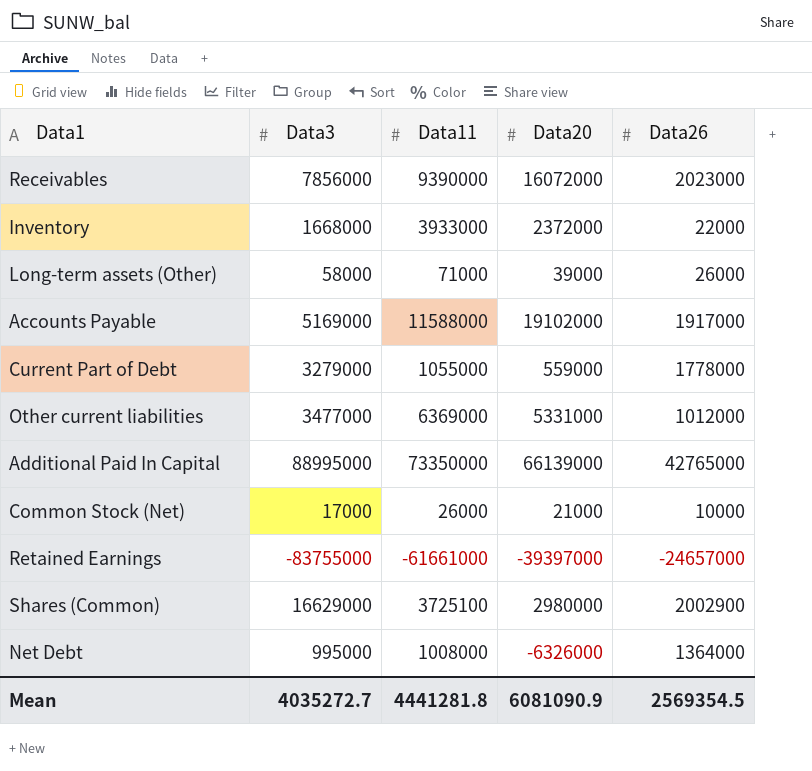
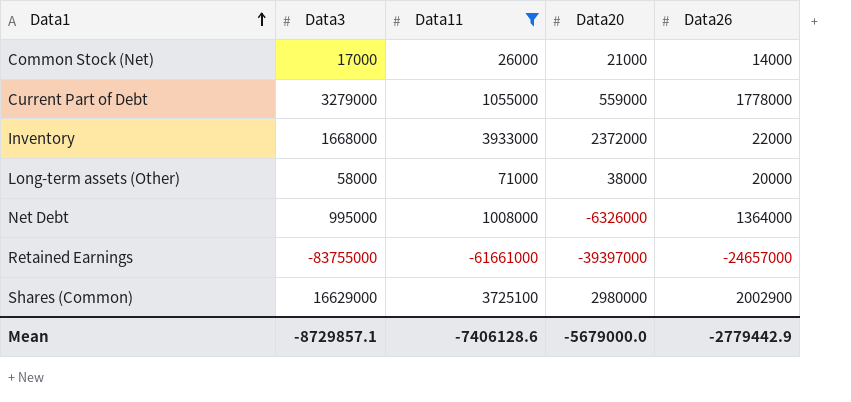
filter: none -> Data11 <= 3933000
row order: none -> Data1 ascending
Common Stock (Net) | Data26: 10000 -> 14000
Long-term assets (Other) | Data20: 39000 -> 38000
Long-term assets (Other) | Data26: 26000 -> 20000
Mean | Data3: 4035272.7 -> -8729857.1
Mean | Data11: 4441281.8 -> -7406128.6
Mean | Data20: 6081090.9 -> -5679000.0
Mean | Data26: 2569354.5 -> -2779442.9

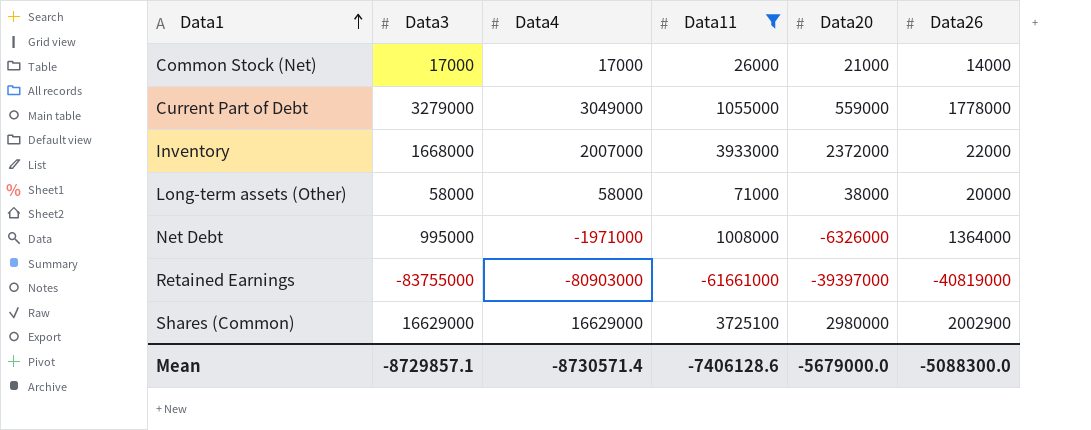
column Data4 | position: none -> 3
Retained Earnings | Data26: -24657000 -> -40819000
Mean | Data26: -2779442.9 -> -5088300.0

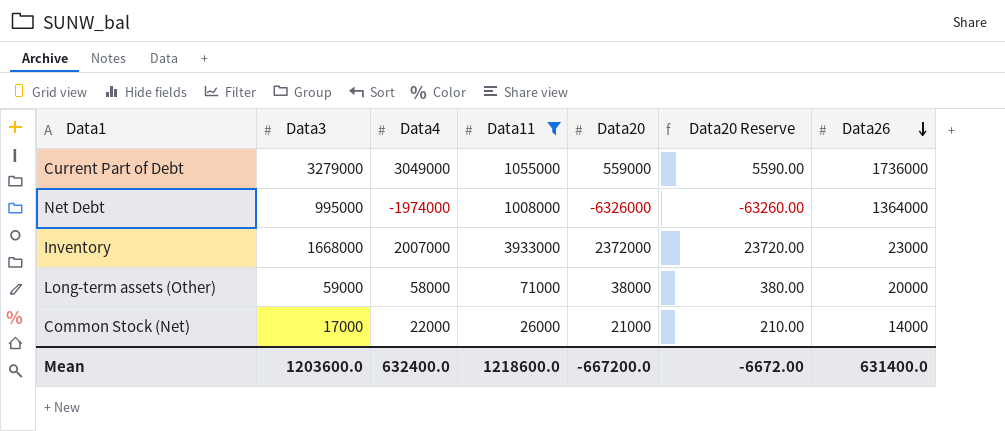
row order: Data1 ascending -> Data26 descending
column Data20 Reserve | formula: none -> [Data20] * 0.01
row Retained Earnings: -83755000 | -80903000 | -61661000 | -39397000 | -40819000 -> none
row Shares (Common): 16629000 | 16629000 | 3725100 | 2980000 | 2002900 -> none
Current Part of Debt | Data26: 1778000 -> 1736000
Net Debt | Data4: -1971000 -> -1974000
Inventory | Data26: 22000 -> 23000
Long-term assets (Other) | Data3: 58000 -> 59000
Common Stock (Net) | Data4: 17000 -> 22000
Mean | Data3: -8729857.1 -> 1203600.0
Mean | Data4: -8730571.4 -> 632400.0
Mean | Data11: -7406128.6 -> 1218600.0
Mean | Data20: -5679000.0 -> -667200.0
Mean | Data26: -5088300.0 -> 631400.0

